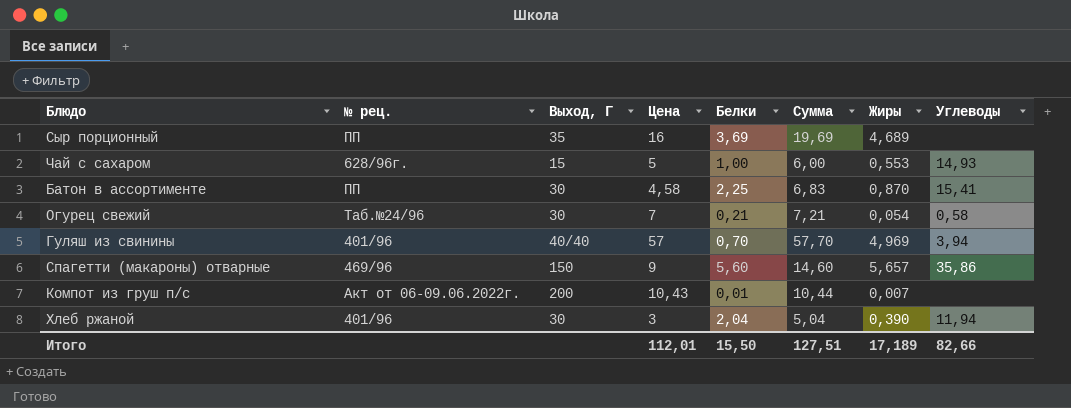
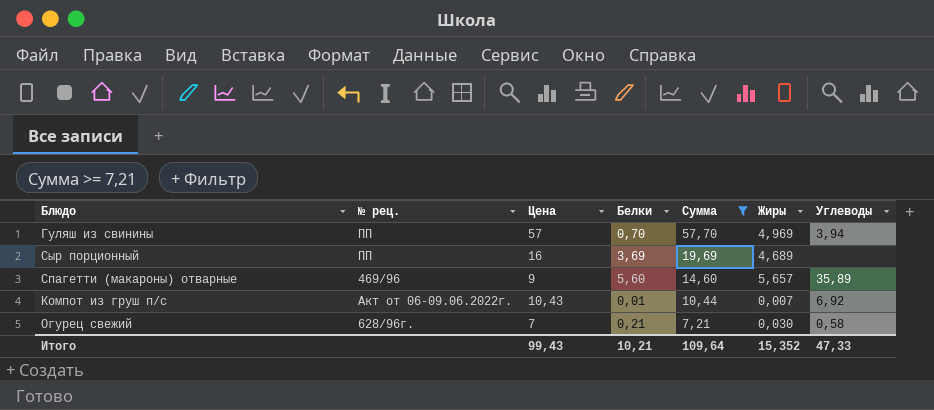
filter: none -> Сумма >= 7,21
row order: none -> Сумма descending
column Выход, Г | position: 3 -> none
Гуляш из свинины | № рец.: 401/96 -> ПП
Спагетти (макароны) отварные | Углеводы: 35,86 -> 35,89
Компот из груш п/с | Углеводы: none -> 6,92
Огурец свежий | № рец.: Таб.№24/96 -> 628/96г.
Огурец свежий | Жиры: 0,054 -> 0,030
Итого | Цена: 112,01 -> 99,43
Итого | Белки: 15,50 -> 10,21
Итого | Сумма: 127,51 -> 109,64
Итого | Жиры: 17,189 -> 15,352
Итого | Углеводы: 82,66 -> 47,33

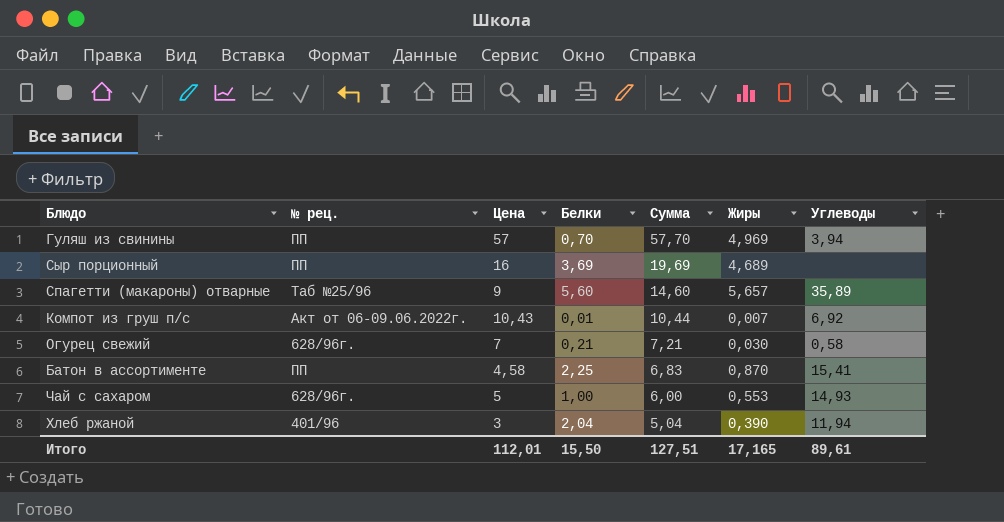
filter: Сумма >= 7,21 -> none
Спагетти (макароны) отварные | № рец.: 469/96 -> Таб №25/96
Итого | Цена: 99,43 -> 112,01
Итого | Белки: 10,21 -> 15,50
Итого | Сумма: 109,64 -> 127,51
Итого | Жиры: 15,352 -> 17,165
Итого | Углеводы: 47,33 -> 89,61

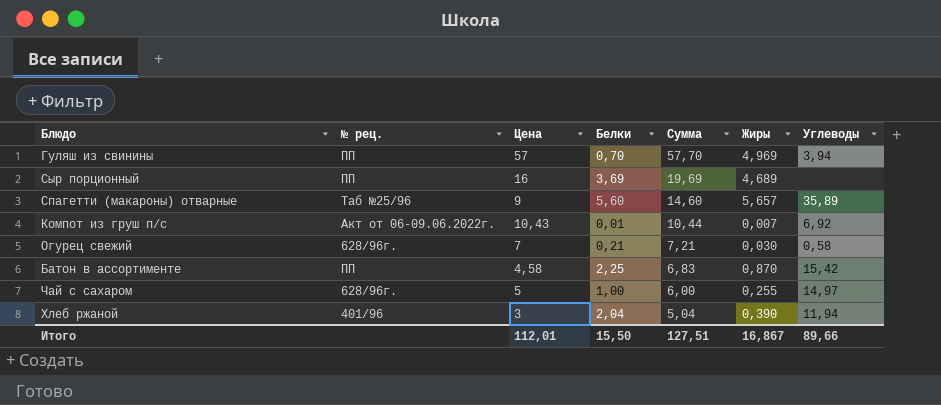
Батон в ассортименте | Углеводы: 15,41 -> 15,42
Чай с сахаром | Жиры: 0,553 -> 0,255
Чай с сахаром | Углеводы: 14,93 -> 14,97
Итого | Жиры: 17,165 -> 16,867
Итого | Углеводы: 89,61 -> 89,66

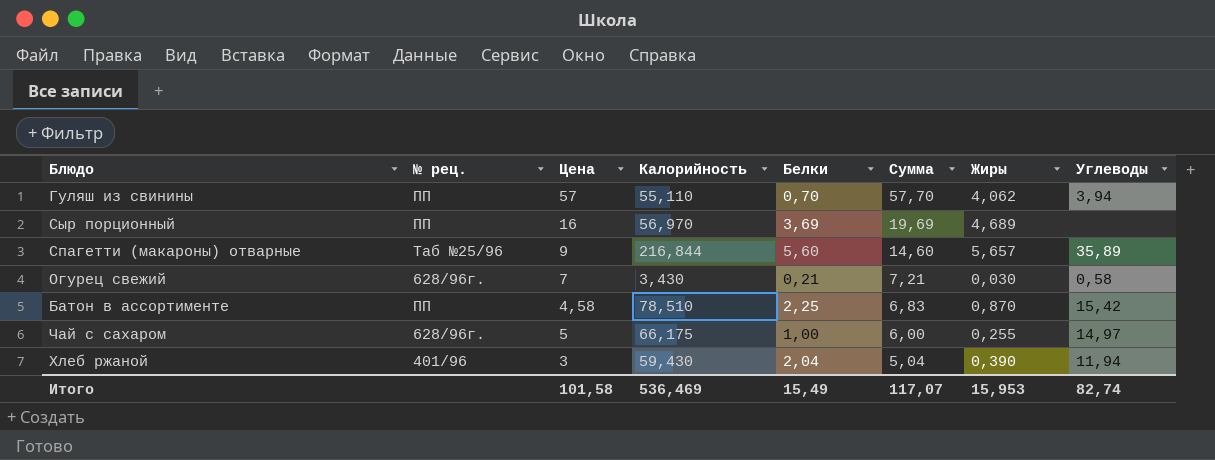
column Калорийность | position: none -> 4
row Компот из груш п/с: Акт от 06-09.06.2022г. | 10,43 | 0,01 | 10,44 | 0,007 | 6,92 -> none
Гуляш из свинины | Жиры: 4,969 -> 4,062
Итого | Цена: 112,01 -> 101,58
Итого | Белки: 15,50 -> 15,49
Итого | Сумма: 127,51 -> 117,07
Итого | Жиры: 16,867 -> 15,953
Итого | Углеводы: 89,66 -> 82,74

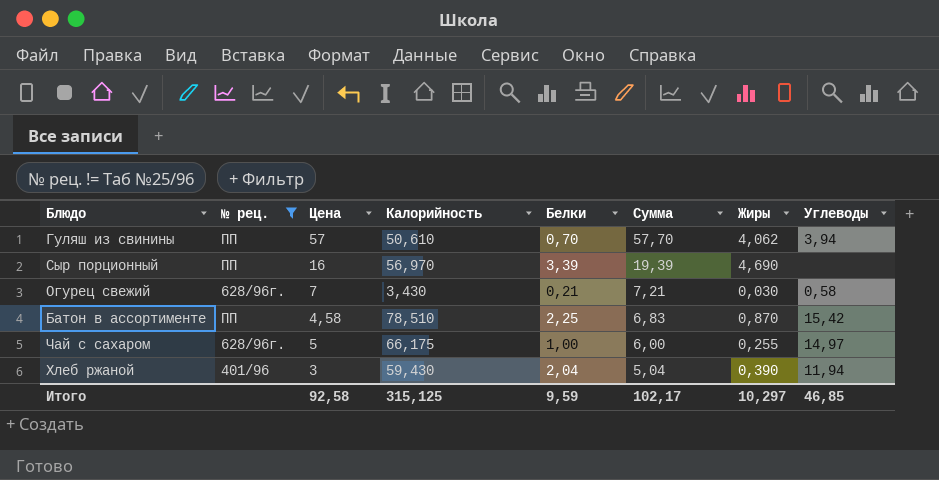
filter: none -> № рец. != Таб №25/96
Гуляш из свинины | Калорийность: 55,110 -> 50,610
Сыр порционный | Белки: 3,69 -> 3,39
Сыр порционный | Сумма: 19,69 -> 19,39
Сыр порционный | Жиры: 4,689 -> 4,690
Итого | Цена: 101,58 -> 92,58
Итого | Калорийность: 536,469 -> 315,125
Итого | Белки: 15,49 -> 9,59
Итого | Сумма: 117,07 -> 102,17
Итого | Жиры: 15,953 -> 10,297
Итого | Углеводы: 82,74 -> 46,85

